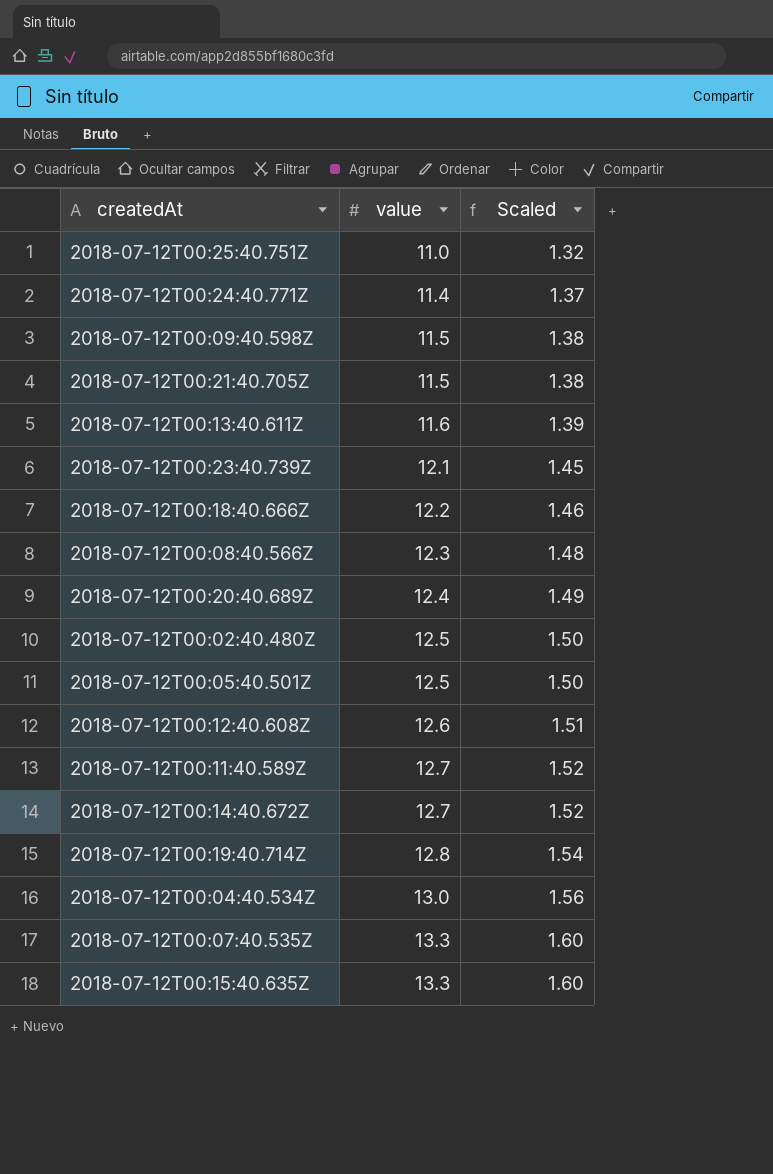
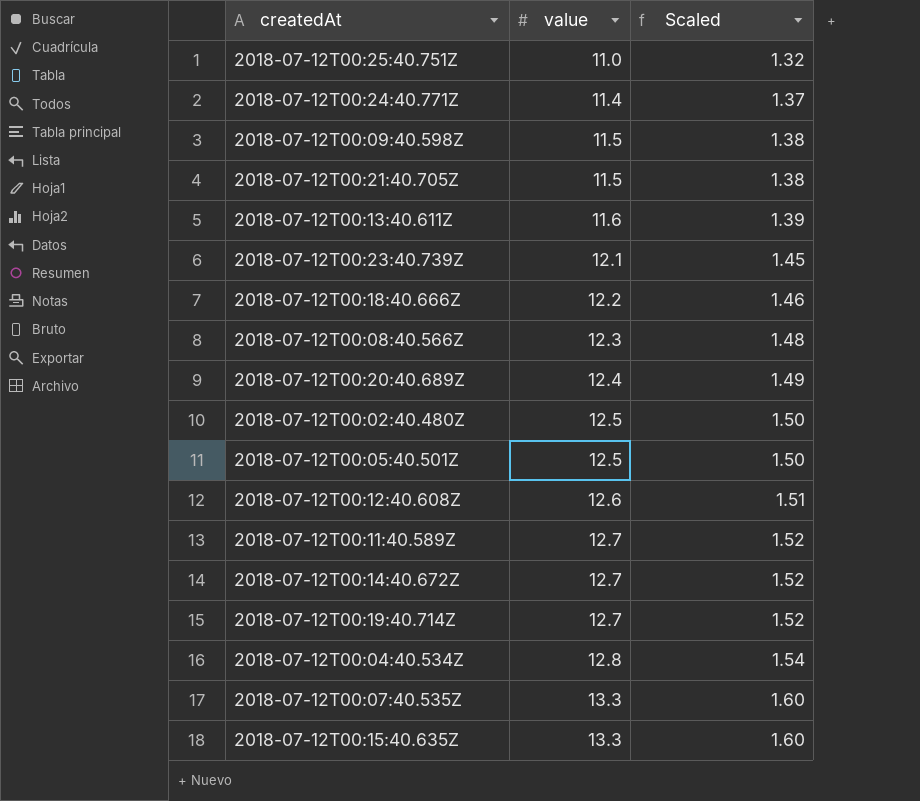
2018-07-12T00:19:40.714Z | value: 12.8 -> 12.7
2018-07-12T00:19:40.714Z | Scaled: 1.54 -> 1.52
2018-07-12T00:04:40.534Z | value: 13.0 -> 12.8
2018-07-12T00:04:40.534Z | Scaled: 1.56 -> 1.54

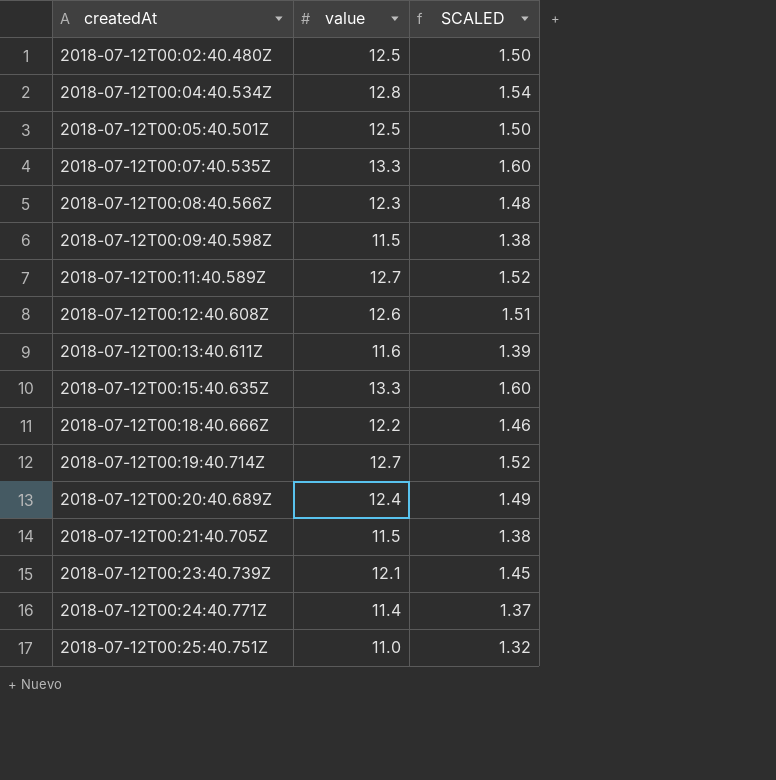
row order: value ascending -> createdAt ascending
column name: Scaled -> SCALED
row 2018-07-12T00:14:40.672Z: 12.7 | 1.52 -> none

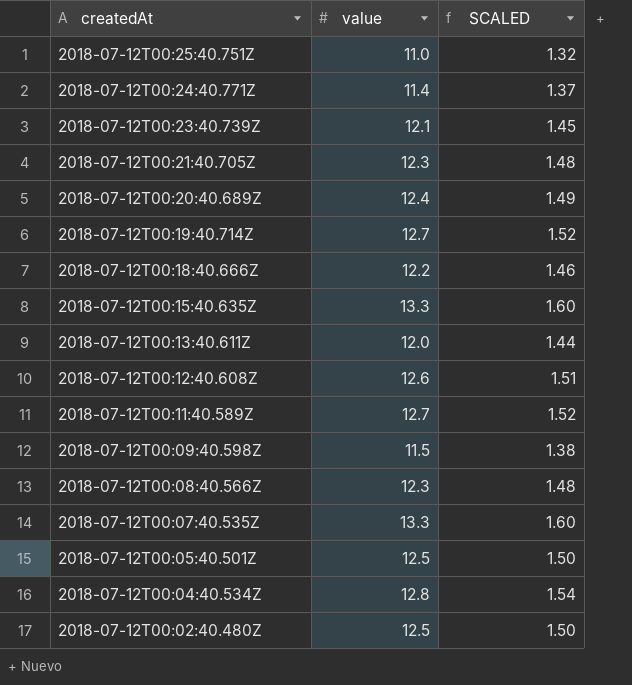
row order: createdAt ascending -> createdAt descending
2018-07-12T00:21:40.705Z | value: 11.5 -> 12.3
2018-07-12T00:21:40.705Z | SCALED: 1.38 -> 1.48
2018-07-12T00:13:40.611Z | value: 11.6 -> 12.0
2018-07-12T00:13:40.611Z | SCALED: 1.39 -> 1.44

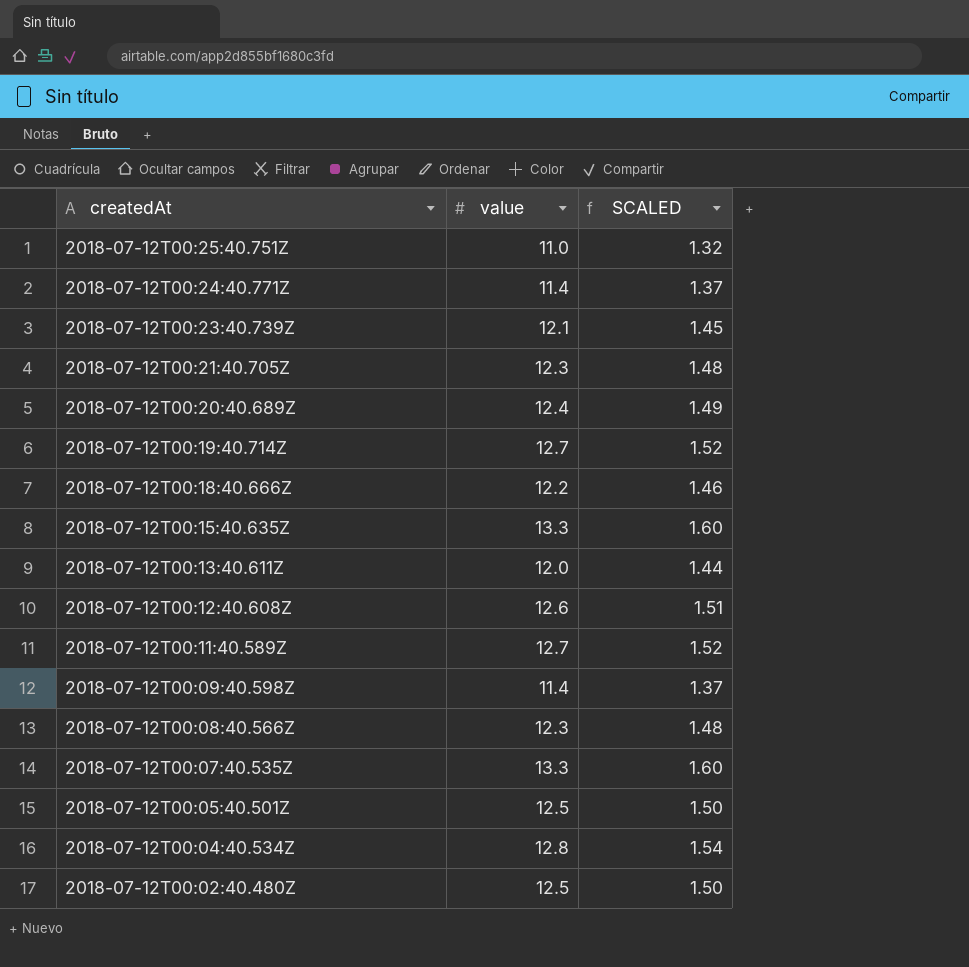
2018-07-12T00:09:40.598Z | value: 11.5 -> 11.4
2018-07-12T00:09:40.598Z | SCALED: 1.38 -> 1.37

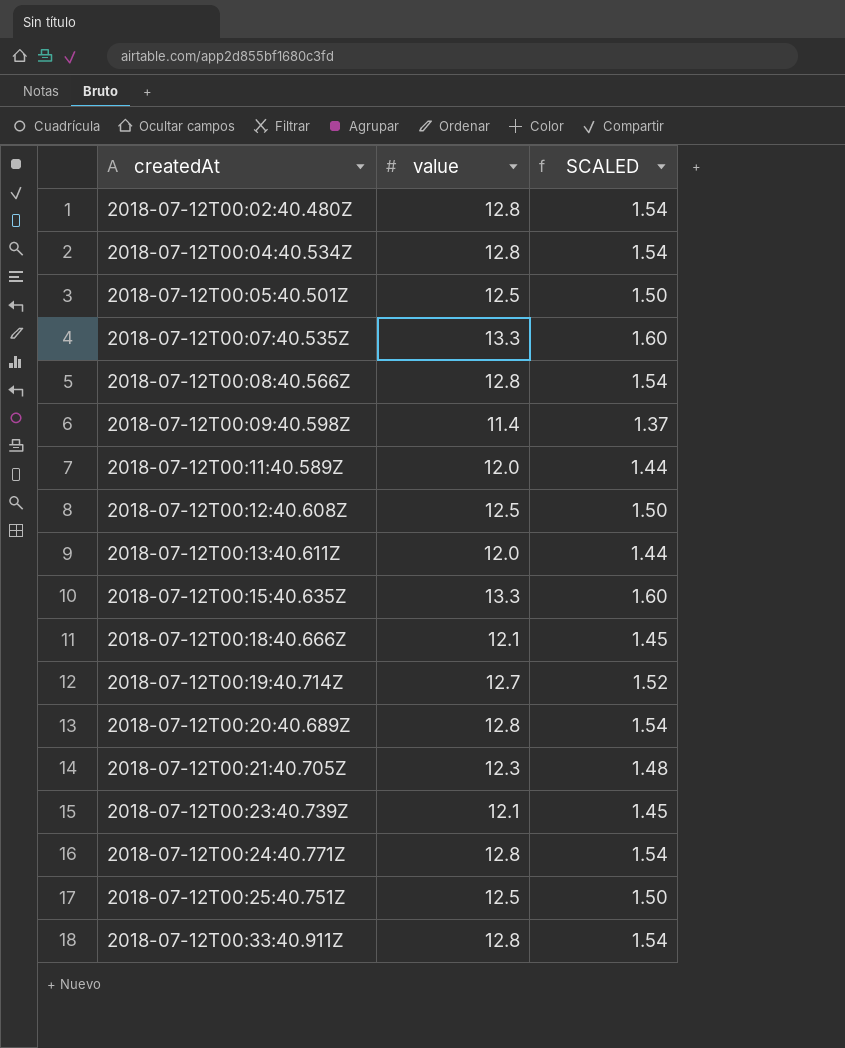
row order: createdAt descending -> createdAt ascending
2018-07-12T00:02:40.480Z | value: 12.5 -> 12.8
2018-07-12T00:02:40.480Z | SCALED: 1.50 -> 1.54
2018-07-12T00:08:40.566Z | value: 12.3 -> 12.8
2018-07-12T00:08:40.566Z | SCALED: 1.48 -> 1.54
2018-07-12T00:11:40.589Z | value: 12.7 -> 12.0
2018-07-12T00:11:40.589Z | SCALED: 1.52 -> 1.44
2018-07-12T00:12:40.608Z | value: 12.6 -> 12.5
2018-07-12T00:12:40.608Z | SCALED: 1.51 -> 1.50
2018-07-12T00:18:40.666Z | value: 12.2 -> 12.1
2018-07-12T00:18:40.666Z | SCALED: 1.46 -> 1.45
2018-07-12T00:20:40.689Z | value: 12.4 -> 12.8
2018-07-12T00:20:40.689Z | SCALED: 1.49 -> 1.54
2018-07-12T00:24:40.771Z | value: 11.4 -> 12.8
2018-07-12T00:24:40.771Z | SCALED: 1.37 -> 1.54
2018-07-12T00:25:40.751Z | value: 11.0 -> 12.5
2018-07-12T00:25:40.751Z | SCALED: 1.32 -> 1.50
row 2018-07-12T00:33:40.911Z: none -> 12.8 | 1.54

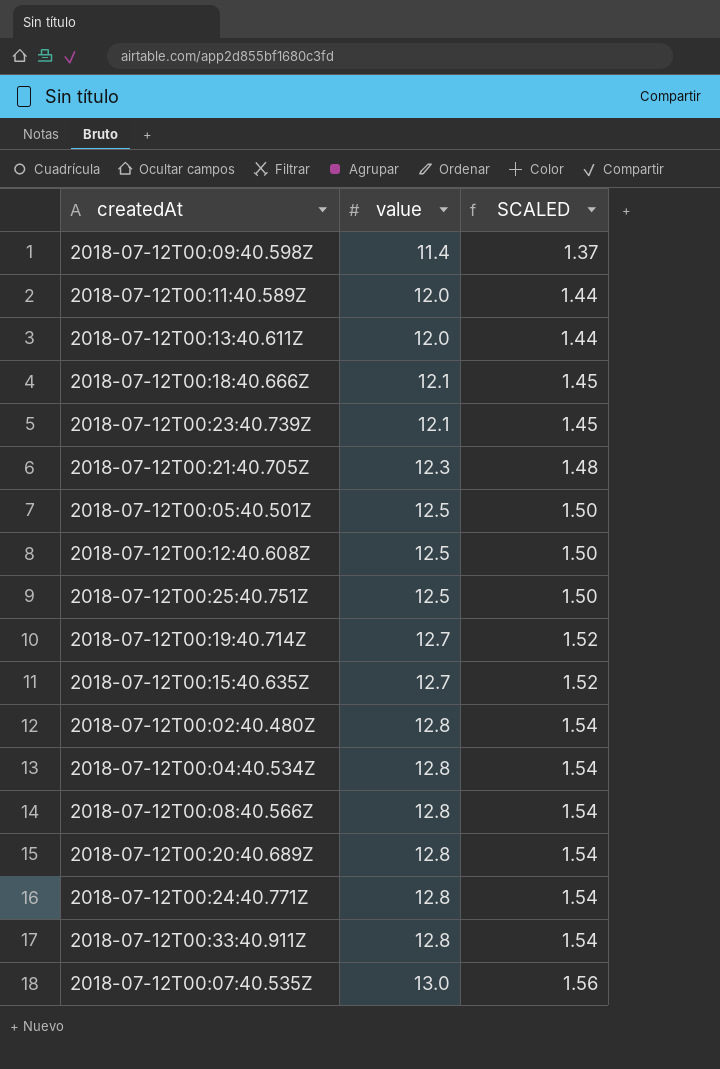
row order: createdAt ascending -> value ascending
2018-07-12T00:15:40.635Z | value: 13.3 -> 12.7
2018-07-12T00:15:40.635Z | SCALED: 1.60 -> 1.52
2018-07-12T00:07:40.535Z | value: 13.3 -> 13.0
2018-07-12T00:07:40.535Z | SCALED: 1.60 -> 1.56

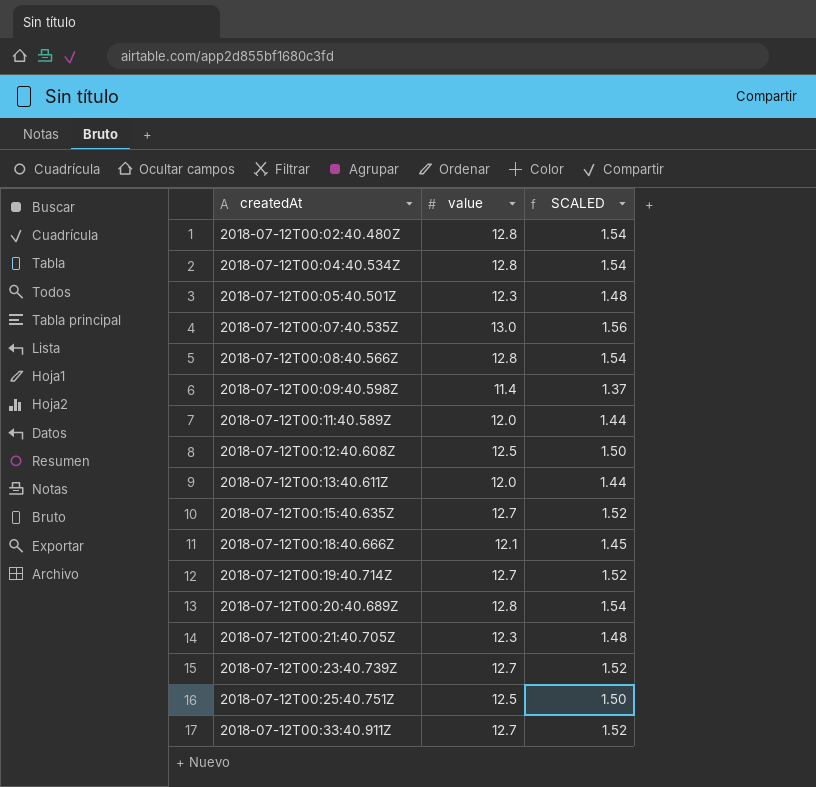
row order: value ascending -> createdAt ascending
row 2018-07-12T00:24:40.771Z: 12.8 | 1.54 -> none
2018-07-12T00:05:40.501Z | value: 12.5 -> 12.3
2018-07-12T00:05:40.501Z | SCALED: 1.50 -> 1.48
2018-07-12T00:23:40.739Z | value: 12.1 -> 12.7
2018-07-12T00:23:40.739Z | SCALED: 1.45 -> 1.52
2018-07-12T00:33:40.911Z | value: 12.8 -> 12.7
2018-07-12T00:33:40.911Z | SCALED: 1.54 -> 1.52

